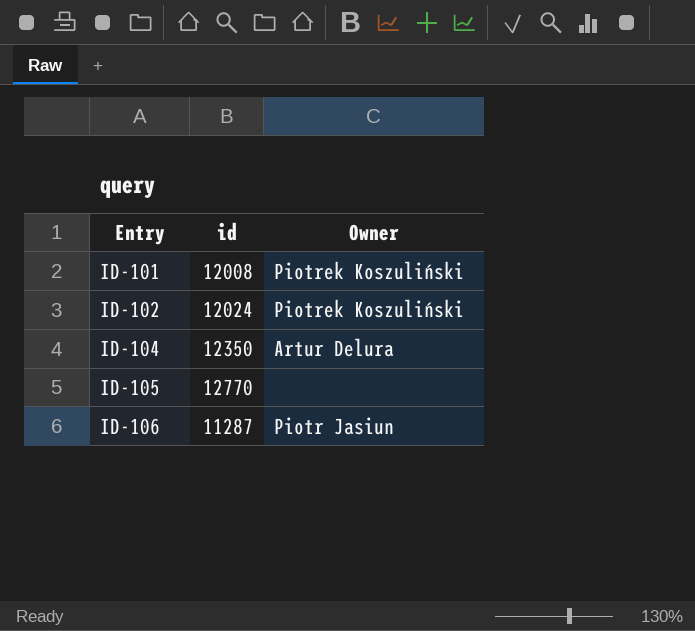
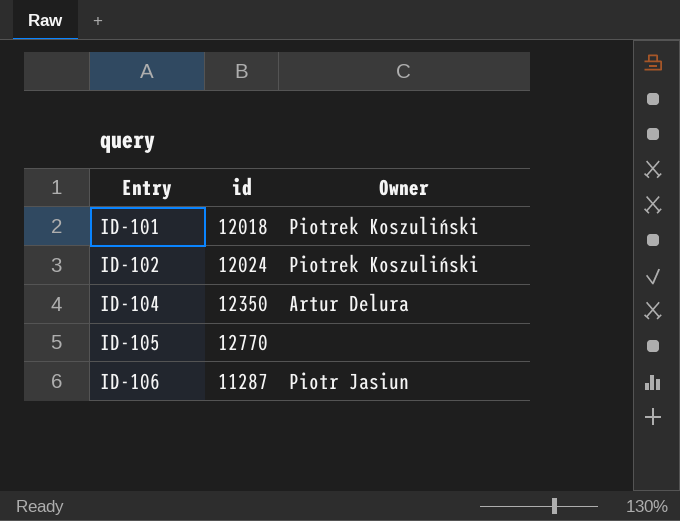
ID-101 | id: 12008 -> 12018

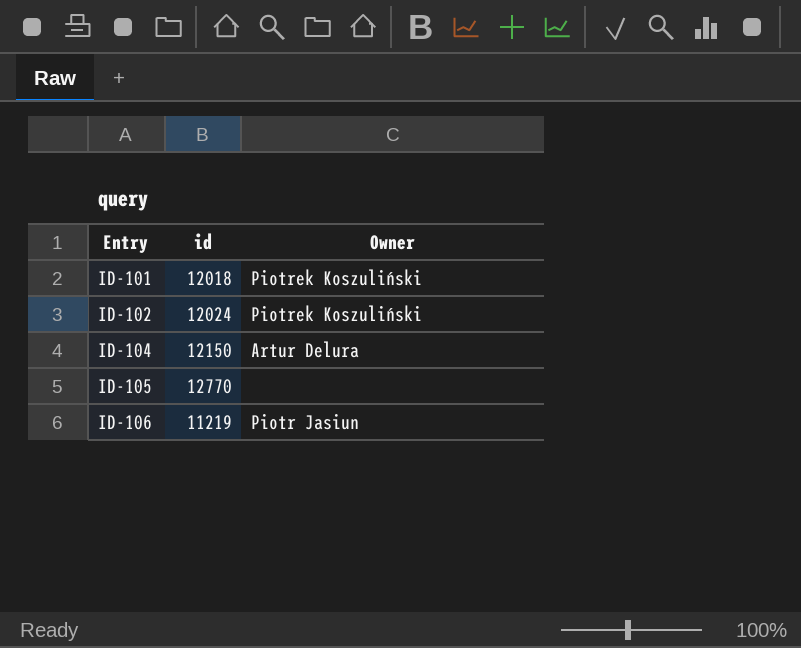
ID-104 | id: 12350 -> 12150
ID-106 | id: 11287 -> 11219

